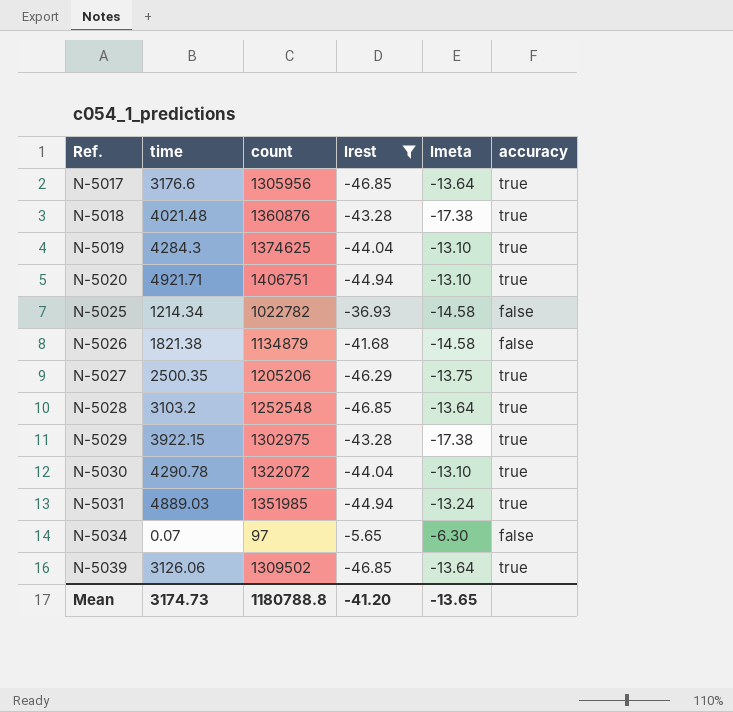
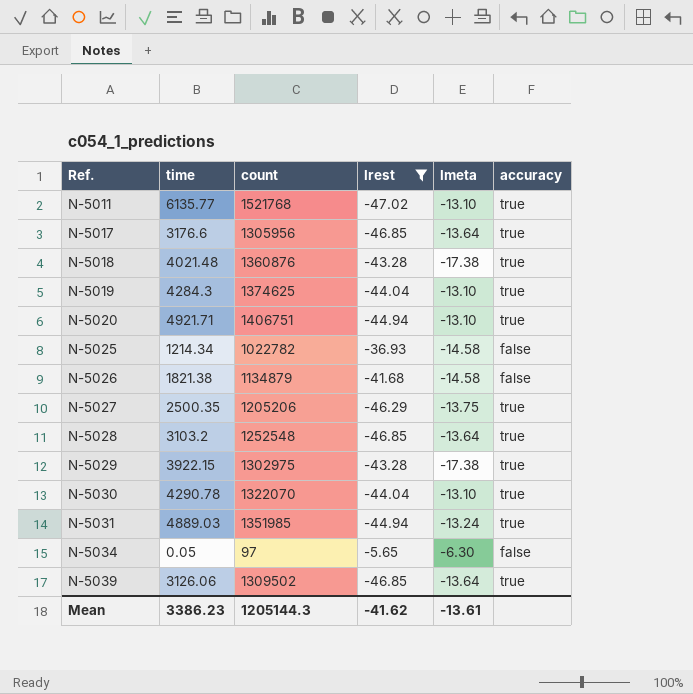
row N-5011: none -> 6135.77 | 1521768 | -47.02 | -13.10 | true
N-5030 | count: 1322072 -> 1322070
N-5034 | time: 0.07 -> 0.05
Mean | time: 3174.73 -> 3386.23
Mean | count: 1180788.8 -> 1205144.3
Mean | lrest: -41.20 -> -41.62
Mean | lmeta: -13.65 -> -13.61

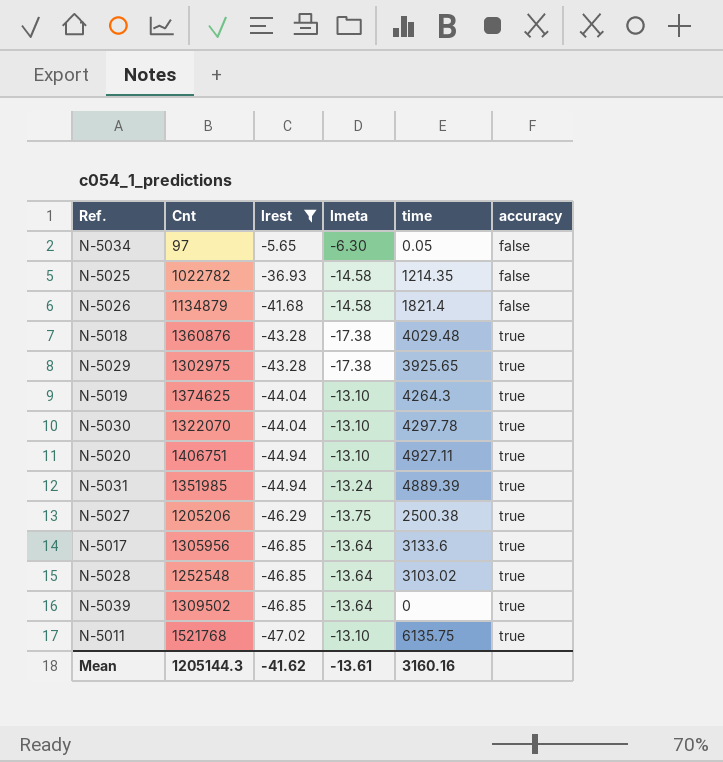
row order: Ref. ascending -> lrest descending
column name: count -> Cnt
column time | position: 2 -> 5
N-5025 | time: 1214.34 -> 1214.35
N-5026 | time: 1821.38 -> 1821.4
N-5018 | time: 4021.48 -> 4029.48
N-5029 | time: 3922.15 -> 3925.65
N-5019 | time: 4284.3 -> 4264.3
N-5030 | time: 4290.78 -> 4297.78
N-5020 | time: 4921.71 -> 4927.11
N-5031 | time: 4889.03 -> 4889.39
N-5027 | time: 2500.35 -> 2500.38
N-5017 | time: 3176.6 -> 3133.6
N-5028 | time: 3103.2 -> 3103.02
N-5039 | time: 3126.06 -> 0
N-5011 | time: 6135.77 -> 6135.75
Mean | time: 3386.23 -> 3160.16

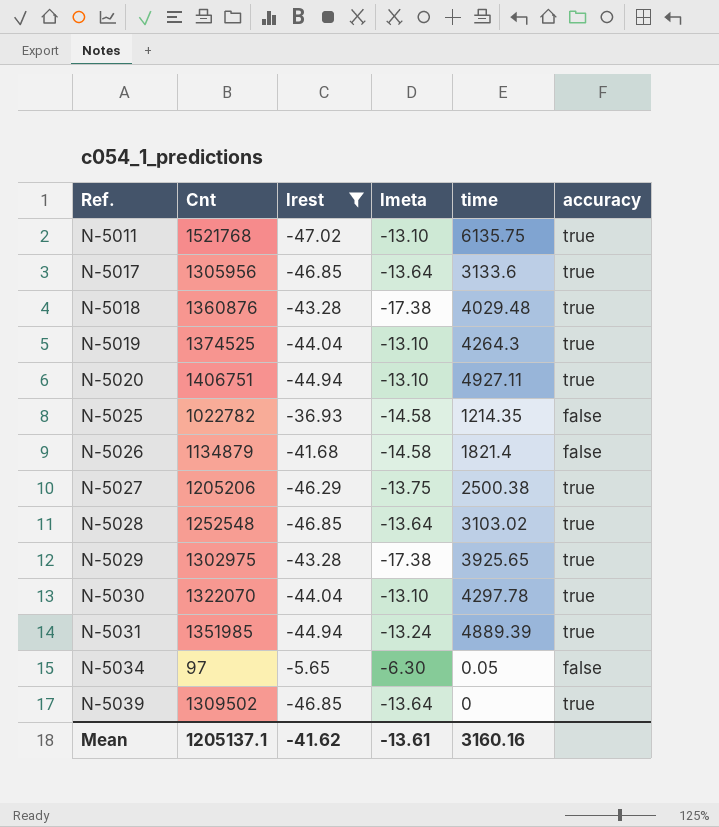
row order: lrest descending -> Ref. ascending
N-5019 | Cnt: 1374625 -> 1374525
Mean | Cnt: 1205144.3 -> 1205137.1

